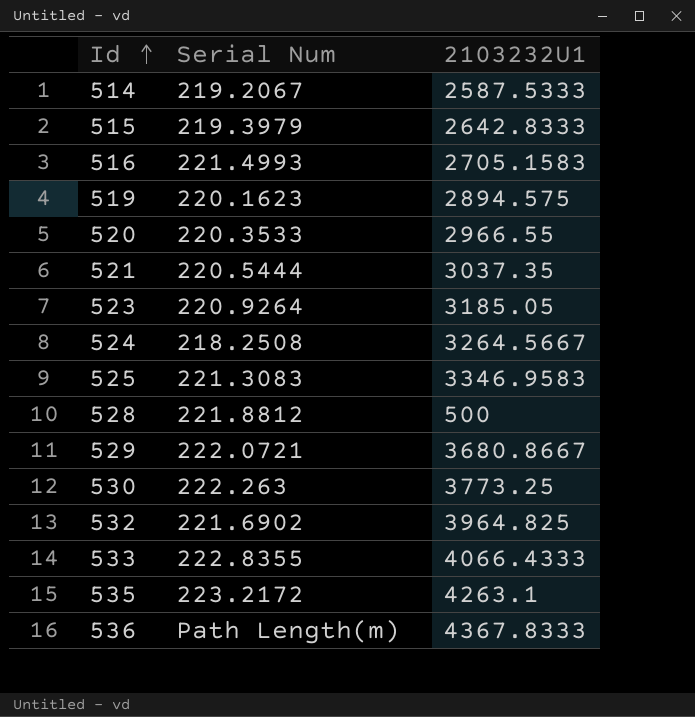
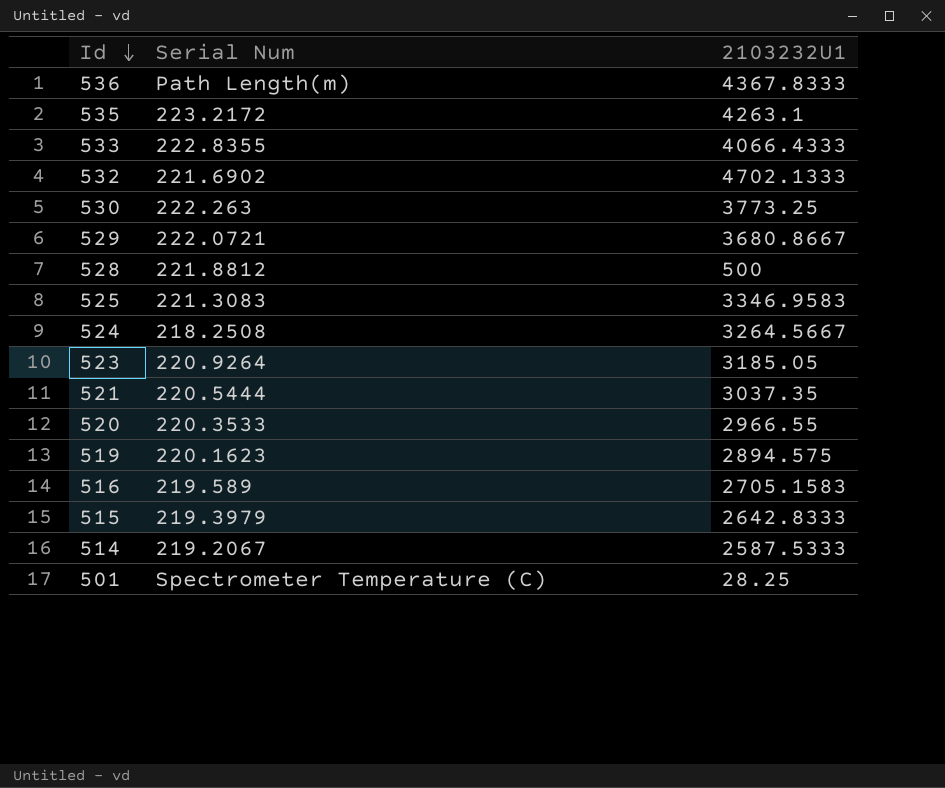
row order: Id ascending -> Id descending
532 | 2103232U1: 3964.825 -> 4702.1333
516 | Serial Num: 221.4993 -> 219.589
row 501: none -> Spectrometer Temperature (C) | 28.25

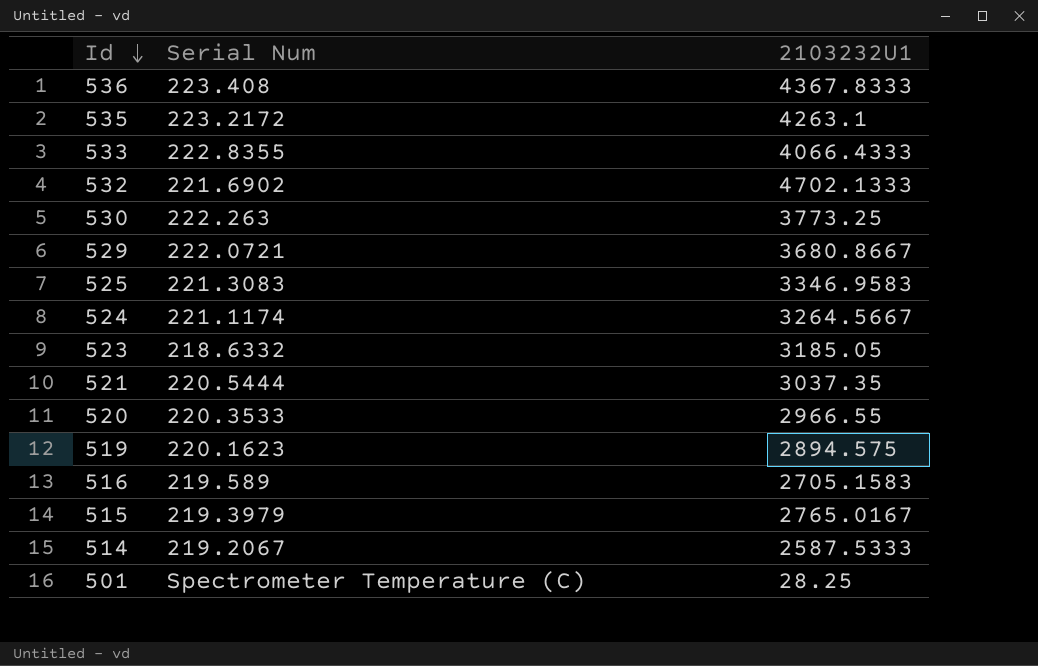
row 528: 221.8812 | 500 -> none
536 | Serial Num: Path Length(m) -> 223.408
524 | Serial Num: 218.2508 -> 221.1174
523 | Serial Num: 220.9264 -> 218.6332
515 | 2103232U1: 2642.8333 -> 2765.0167

